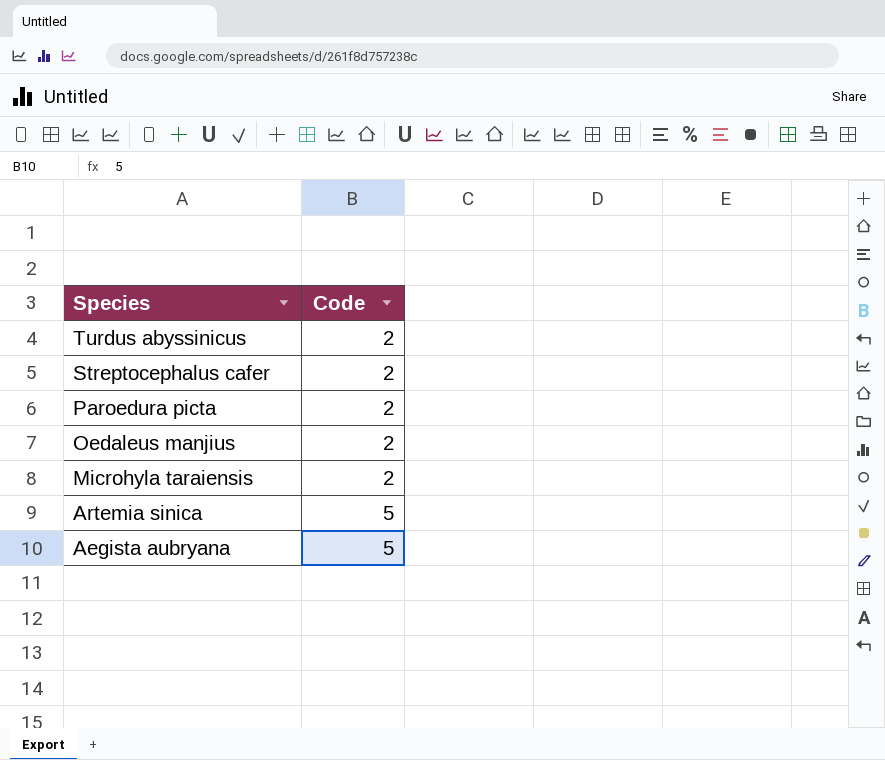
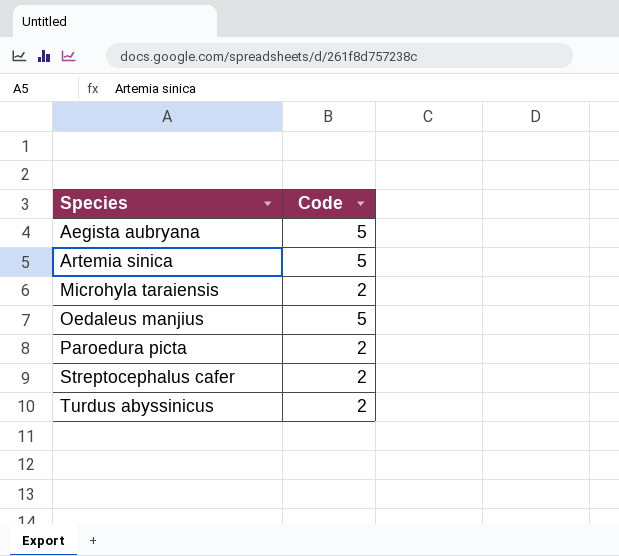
row order: Species descending -> Species ascending
Oedaleus manjius | Code: 2 -> 5

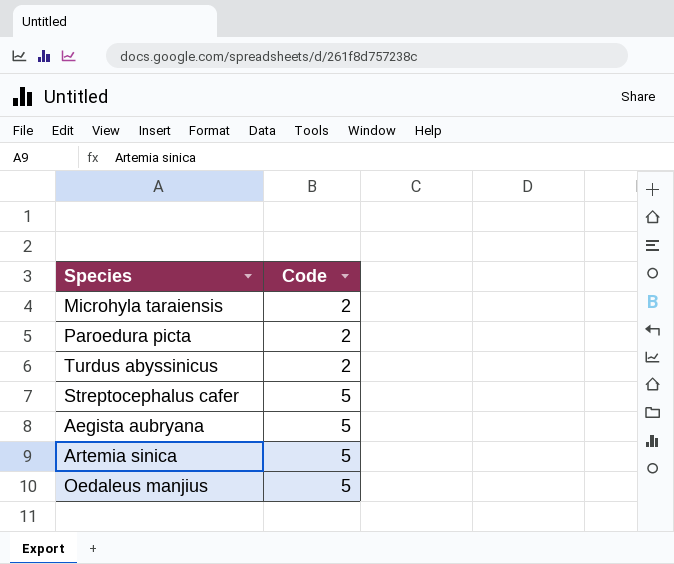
row order: Species ascending -> Code ascending
Streptocephalus cafer | Code: 2 -> 5

